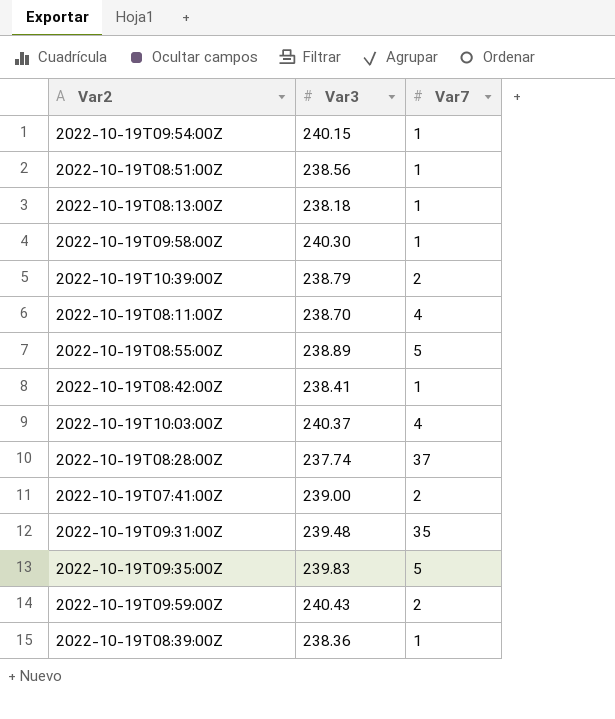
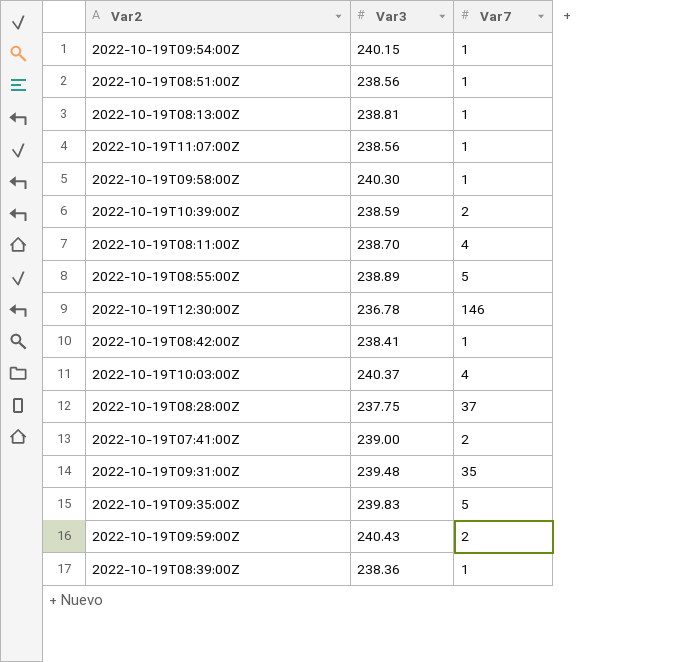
2022-10-19T08:13:00Z | Var3: 238.18 -> 238.81
row 2022-10-19T11:07:00Z: none -> 238.56 | 1
2022-10-19T10:39:00Z | Var3: 238.79 -> 238.59
row 2022-10-19T12:30:00Z: none -> 236.78 | 146
2022-10-19T08:28:00Z | Var3: 237.74 -> 237.75

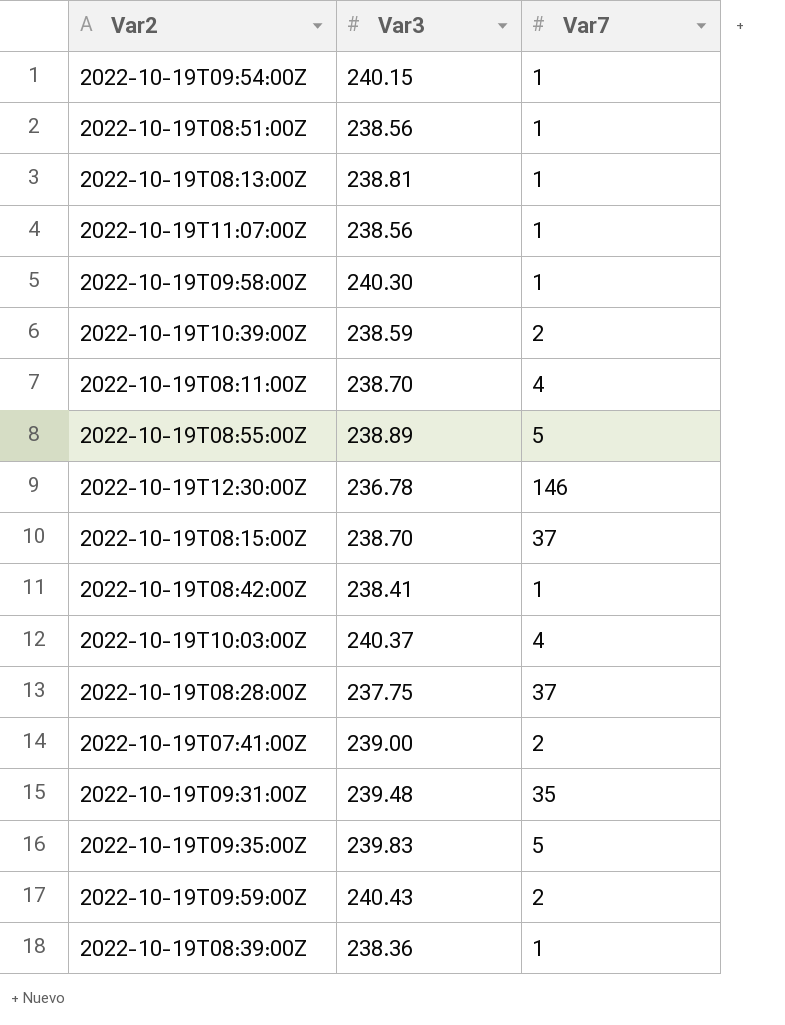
row 2022-10-19T08:15:00Z: none -> 238.70 | 37

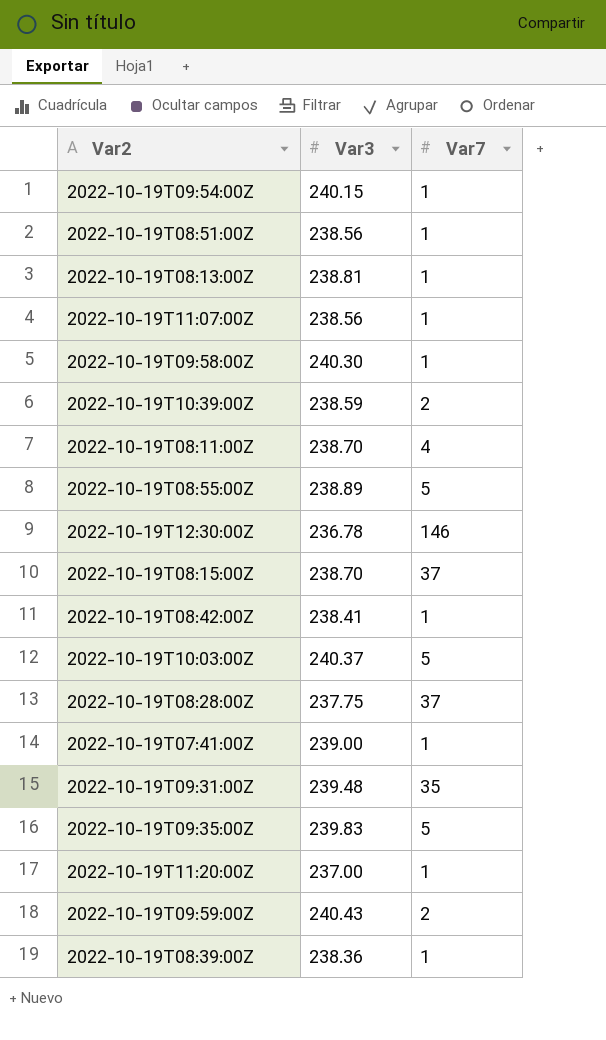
2022-10-19T10:03:00Z | Var7: 4 -> 5
2022-10-19T07:41:00Z | Var7: 2 -> 1
row 2022-10-19T11:20:00Z: none -> 237.00 | 1

